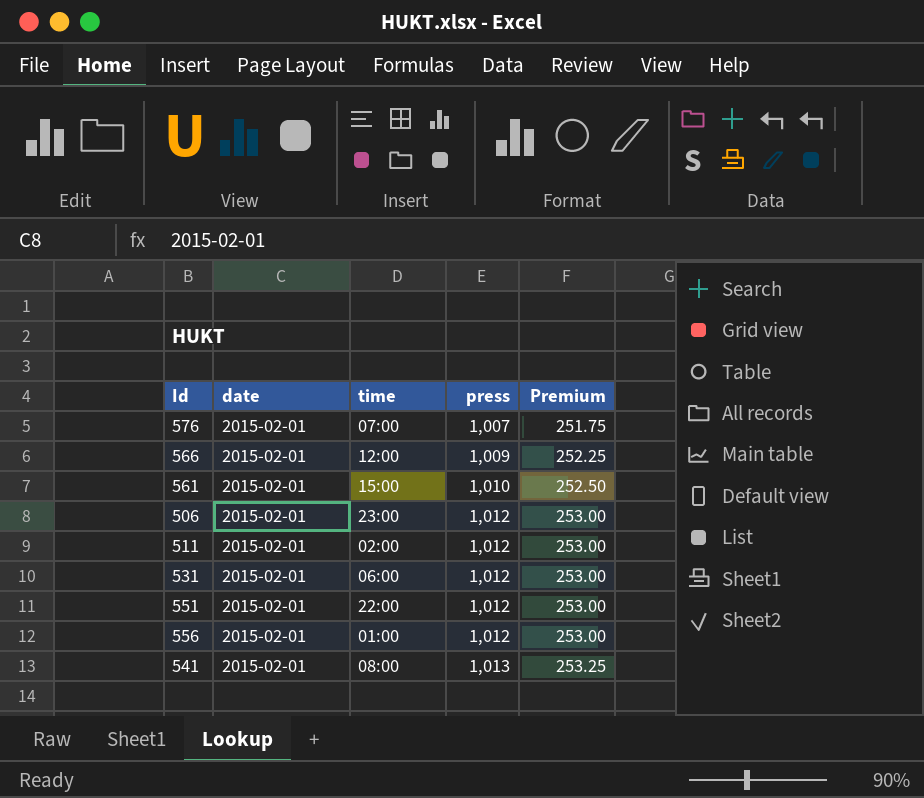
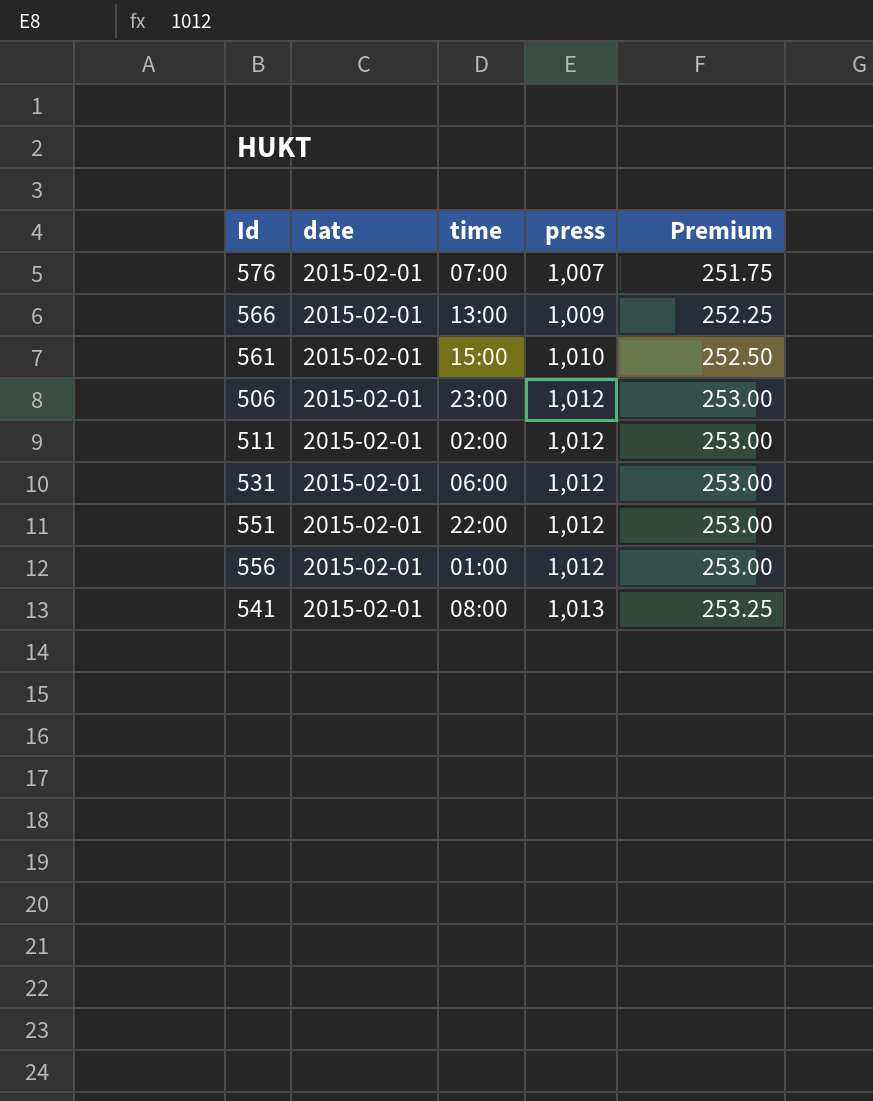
566 | time: 12:00 -> 13:00

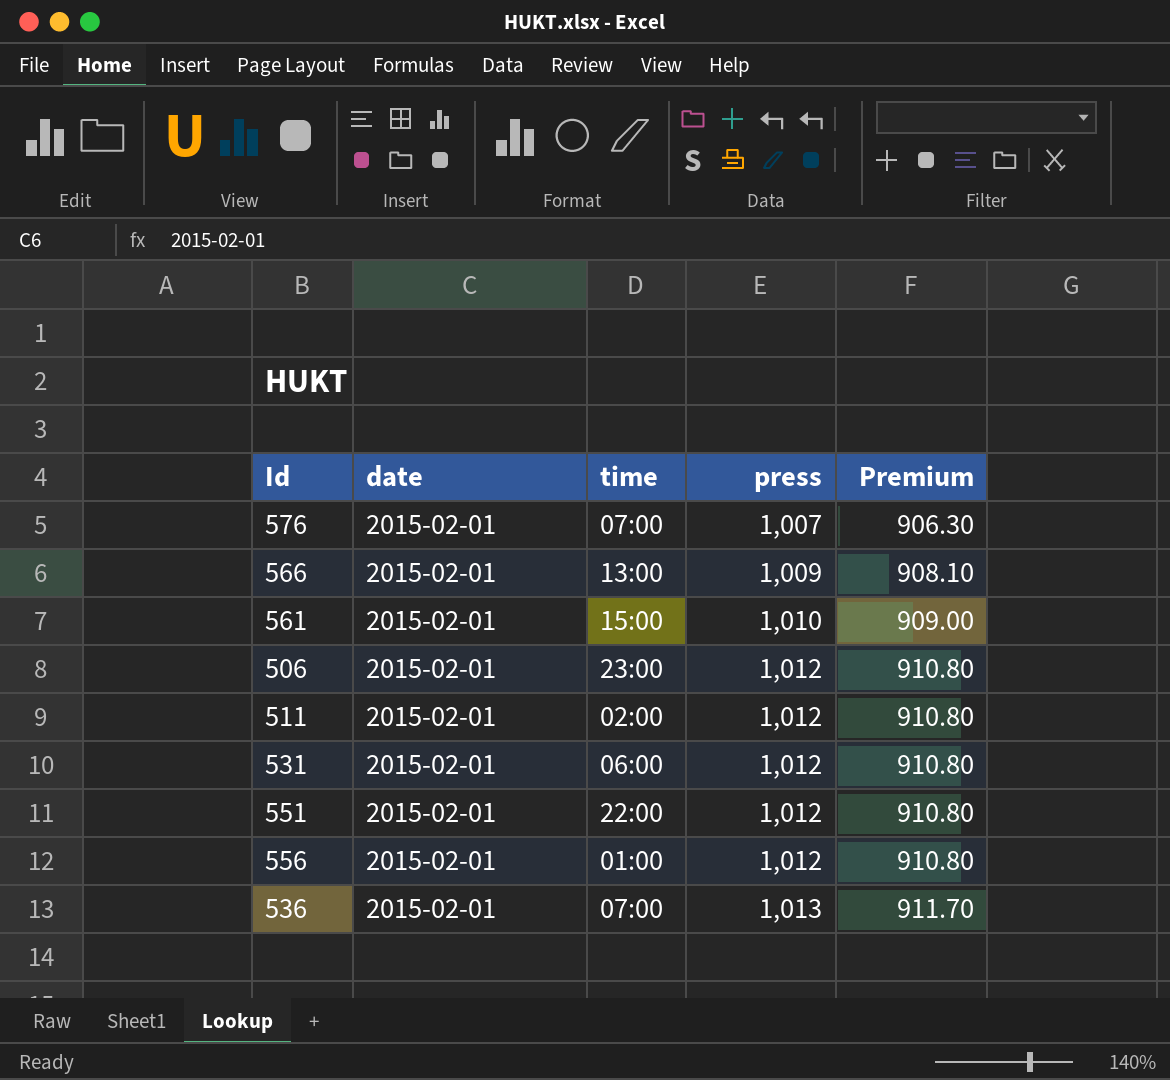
column Premium | formula: [press] * 0.25 -> [press] * 0.9
row 541: 2015-02-01 | 08:00 | 1,013 | 253.25 -> none
row 536: none -> 2015-02-01 | 07:00 | 1,013 | 911.70

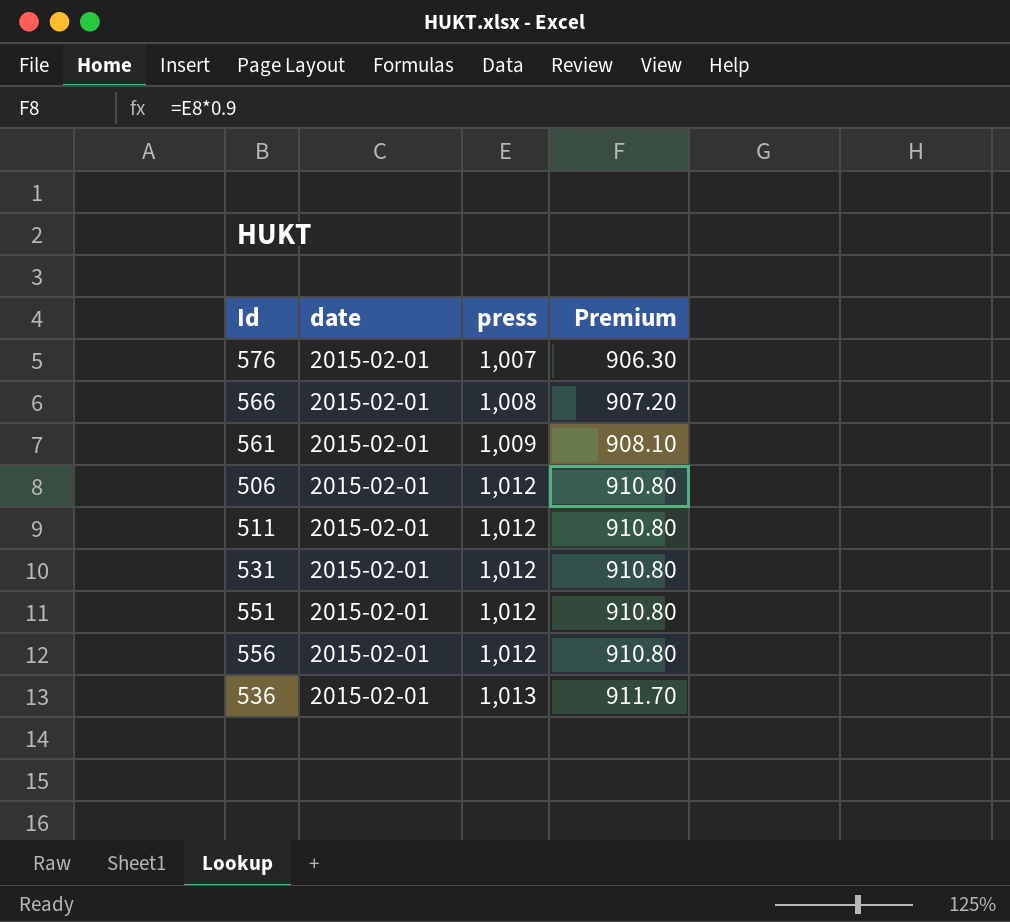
column time | position: 3 -> none
566 | press: 1,009 -> 1,008
566 | Premium: 908.10 -> 907.20
561 | press: 1,010 -> 1,009
561 | Premium: 909.00 -> 908.10

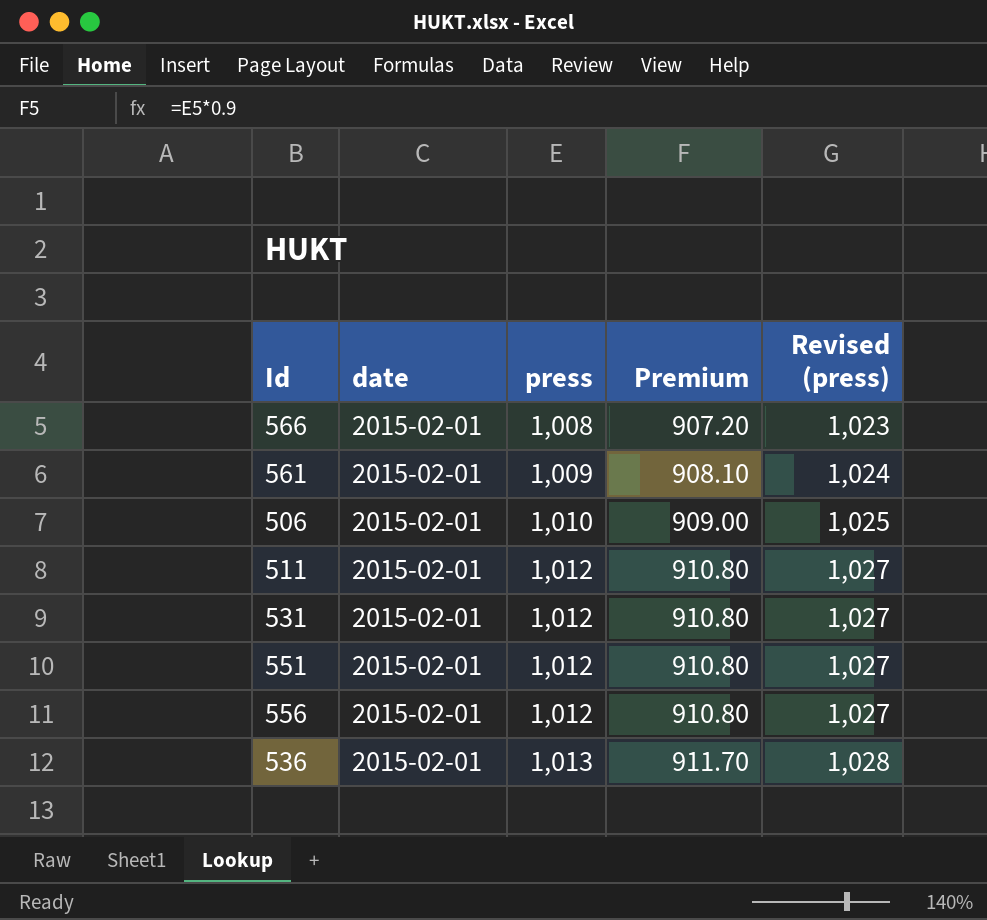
column Revised (press) | formula: none -> [press] + 15
row 576: 2015-02-01 | 1,007 | 906.30 -> none
506 | press: 1,012 -> 1,010
506 | Premium: 910.80 -> 909.00

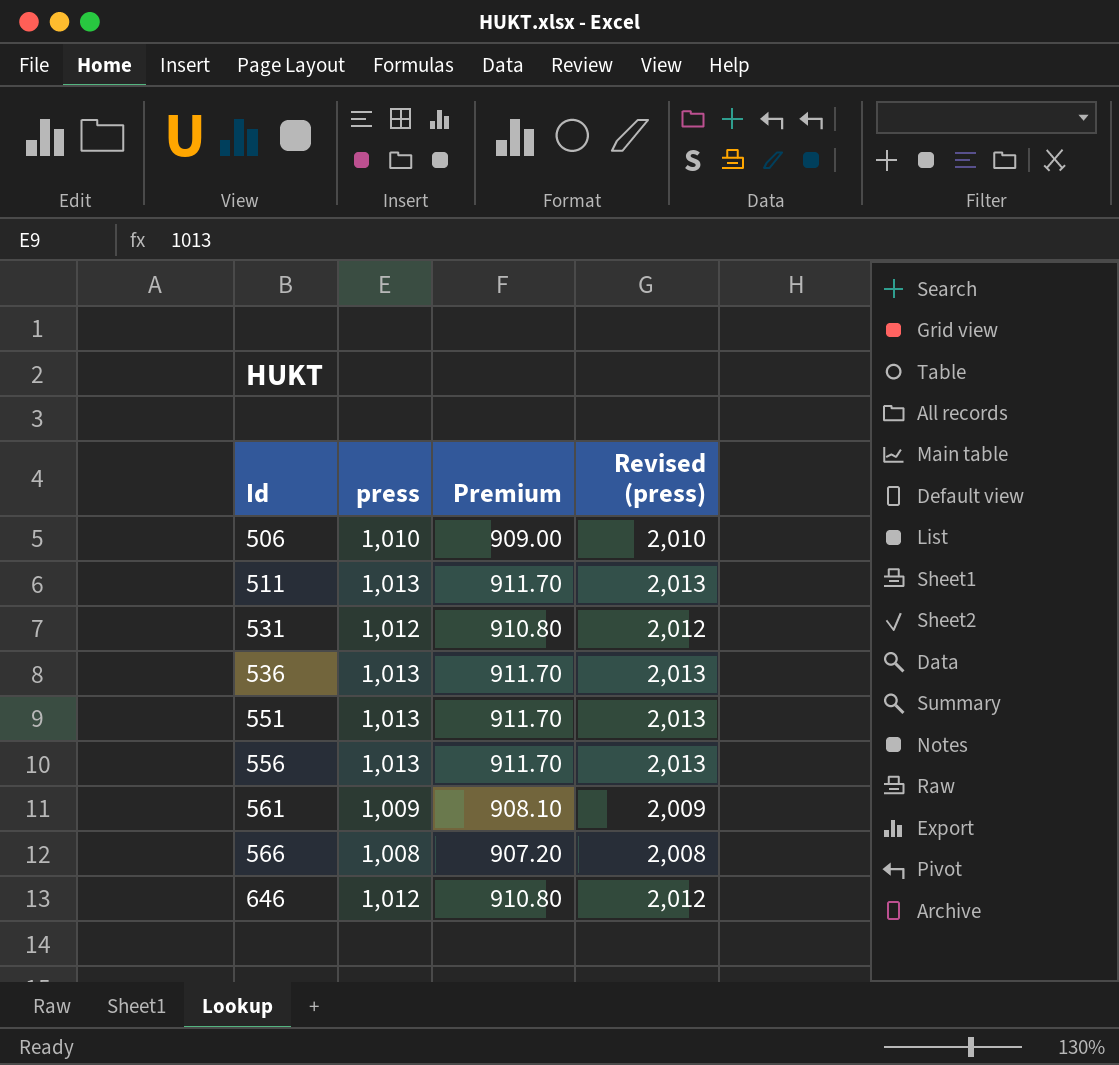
row order: press ascending -> Id ascending
column date | position: 2 -> none
column Revised (press) | formula: [press] + 15 -> [press] + 1000
511 | press: 1,012 -> 1,013
511 | Premium: 910.80 -> 911.70
551 | press: 1,012 -> 1,013
551 | Premium: 910.80 -> 911.70
556 | press: 1,012 -> 1,013
556 | Premium: 910.80 -> 911.70
row 646: none -> 1,012 | 910.80 | 2,012

